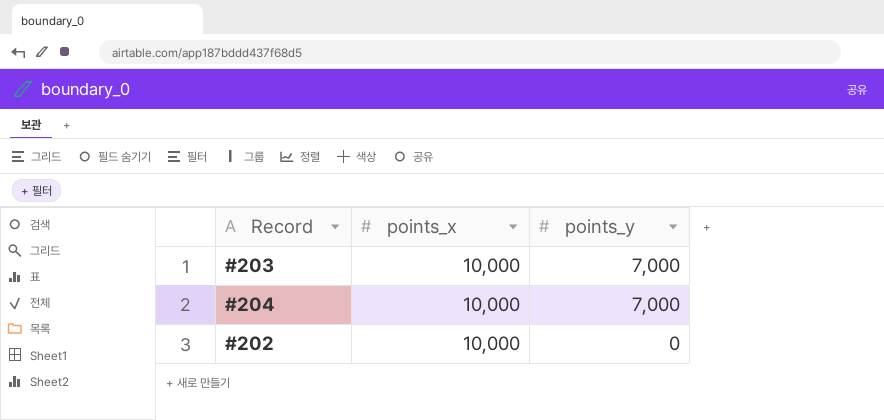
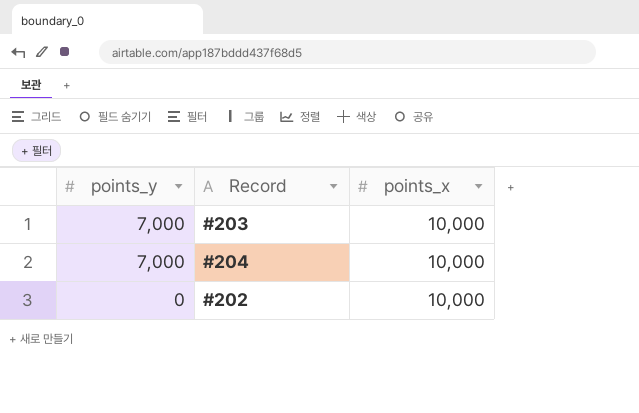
column points_y | position: 3 -> 1

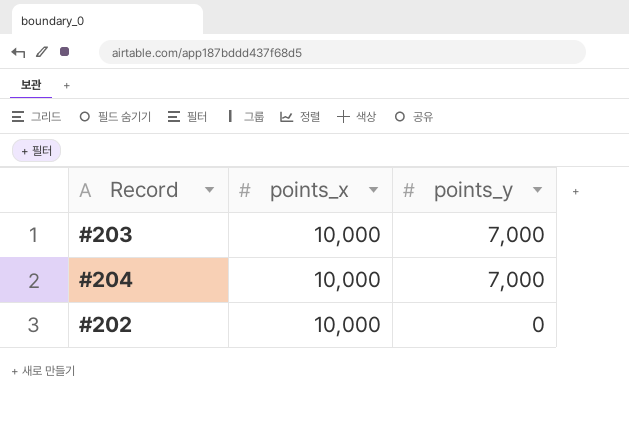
column points_y | position: 1 -> 3

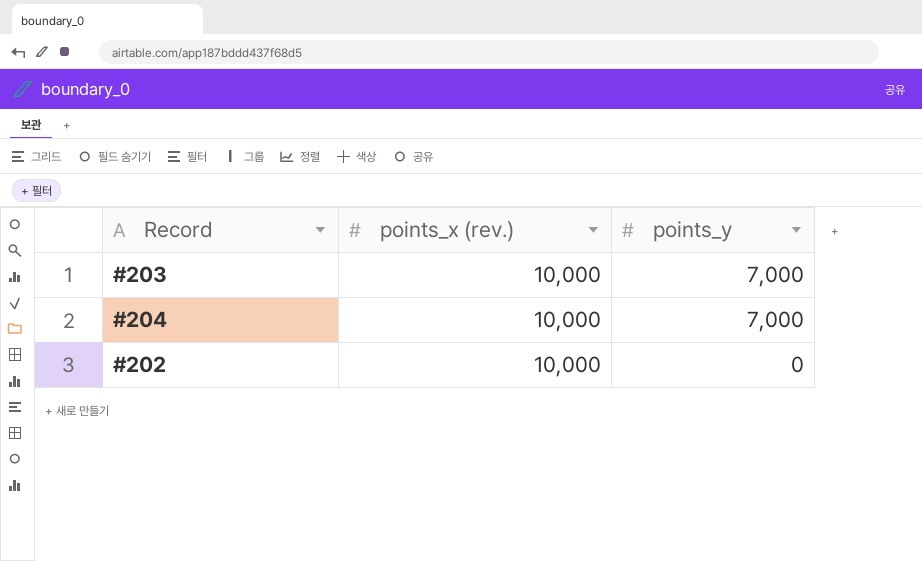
column name: points_x -> points_x (rev.)

